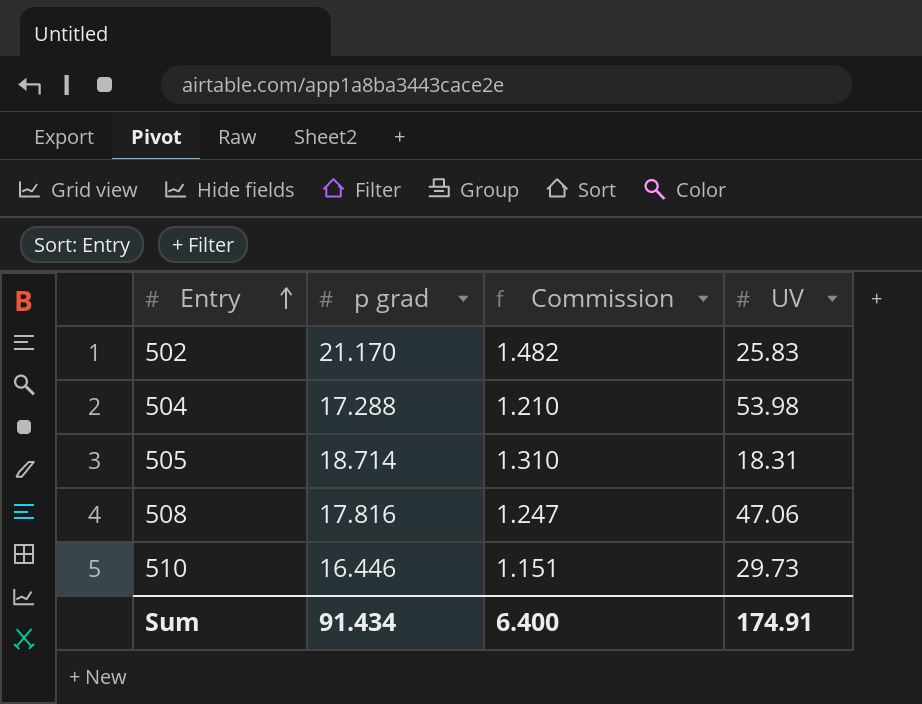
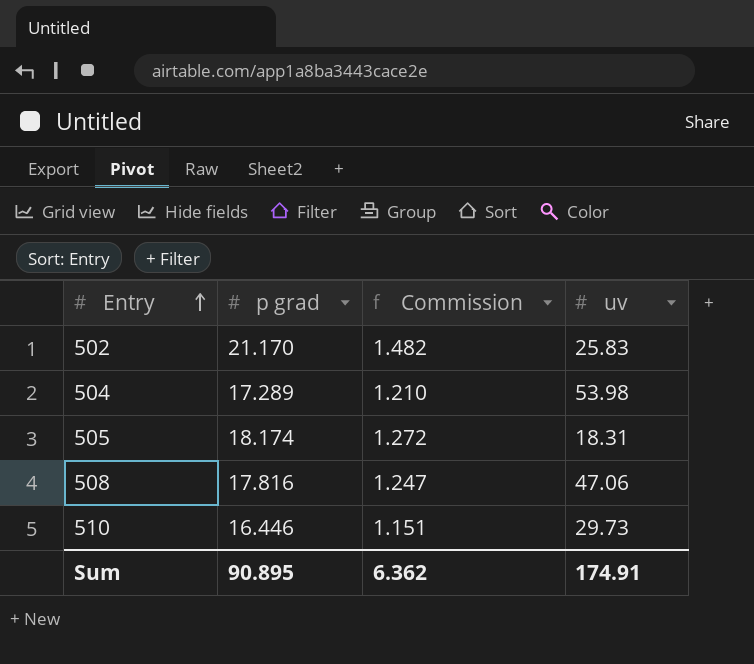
column name: UV -> uv
504 | p grad: 17.288 -> 17.289
505 | p grad: 18.714 -> 18.174
505 | Commission: 1.310 -> 1.272
Sum | p grad: 91.434 -> 90.895
Sum | Commission: 6.400 -> 6.362

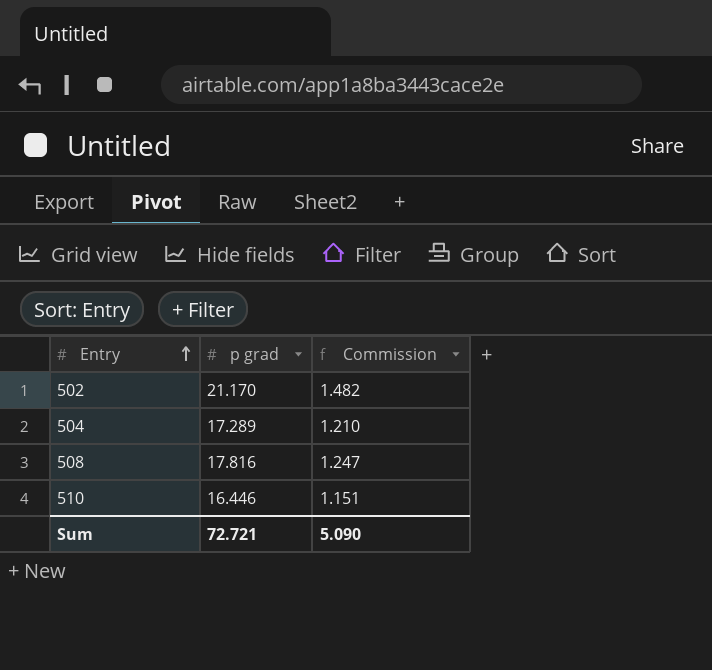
column uv | position: 4 -> none
row 505: 18.174 | 1.272 | 18.31 -> none
Sum | p grad: 90.895 -> 72.721
Sum | Commission: 6.362 -> 5.090

